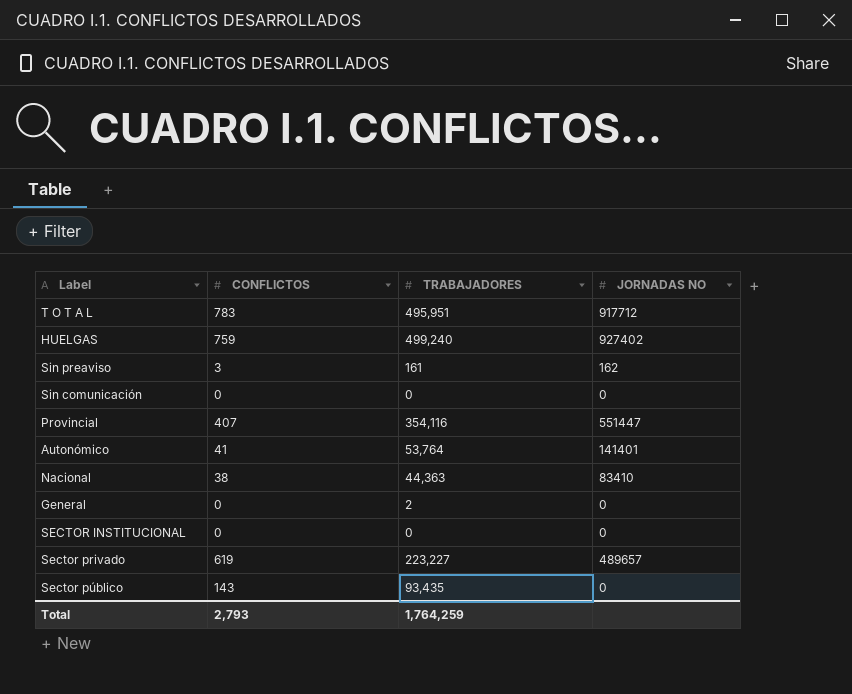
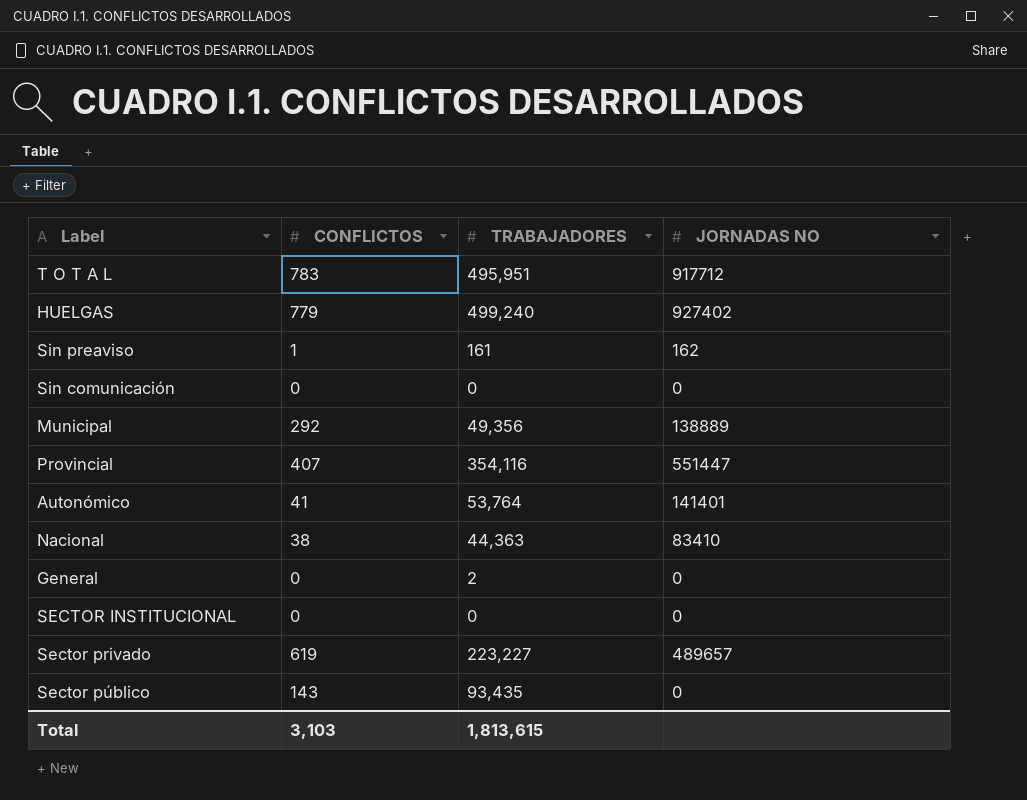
HUELGAS | CONFLICTOS: 759 -> 779
Sin preaviso | CONFLICTOS: 3 -> 1
row Municipal: none -> 292 | 49,356 | 138889
Total | CONFLICTOS: 2,793 -> 3,103
Total | TRABAJADORES: 1,764,259 -> 1,813,615

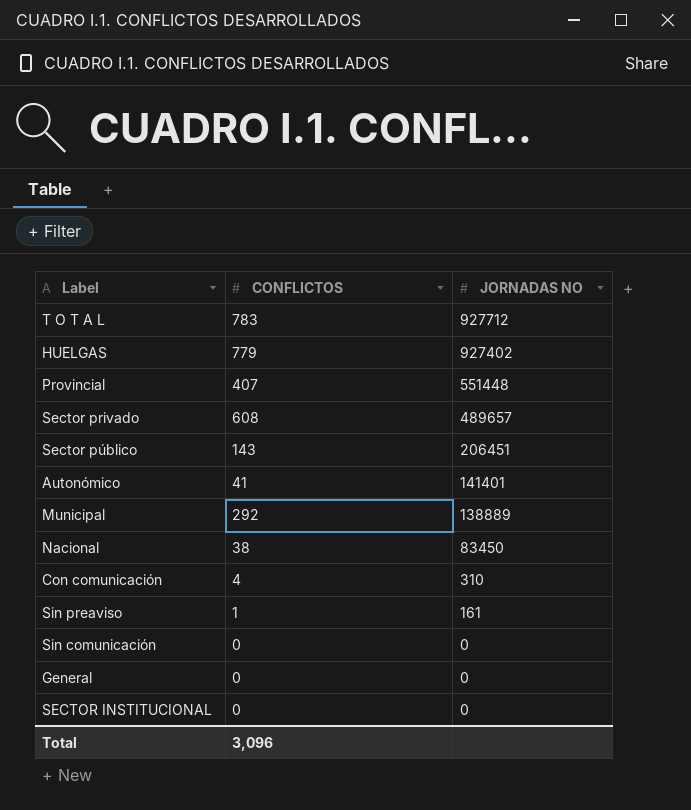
row order: none -> JORNADAS NO descending
column TRABAJADORES | position: 3 -> none
T O T A L | JORNADAS NO: 917712 -> 927712
Provincial | JORNADAS NO: 551447 -> 551448
Sector privado | CONFLICTOS: 619 -> 608
Sector público | JORNADAS NO: 0 -> 206451
Nacional | JORNADAS NO: 83410 -> 83450
row Con comunicación: none -> 4 | 310
Sin preaviso | JORNADAS NO: 162 -> 161
Total | CONFLICTOS: 3,103 -> 3,096

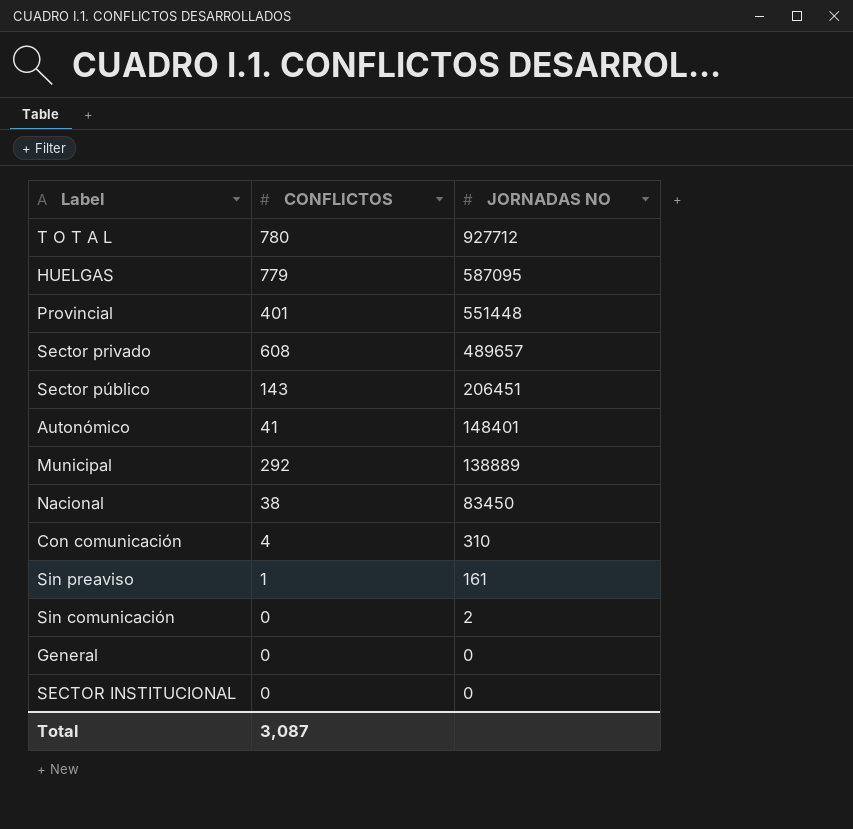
T O T A L | CONFLICTOS: 783 -> 780
HUELGAS | JORNADAS NO: 927402 -> 587095
Provincial | CONFLICTOS: 407 -> 401
Autonómico | JORNADAS NO: 141401 -> 148401
Sin comunicación | JORNADAS NO: 0 -> 2
Total | CONFLICTOS: 3,096 -> 3,087

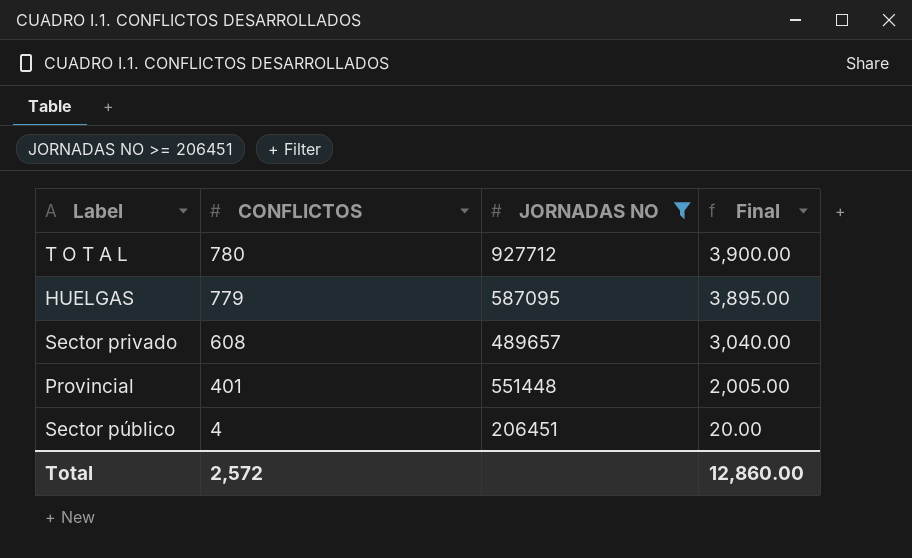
filter: none -> JORNADAS NO >= 206451
row order: JORNADAS NO descending -> CONFLICTOS descending
column Final | formula: none -> [CONFLICTOS] * 5
Sector público | CONFLICTOS: 143 -> 4
Total | CONFLICTOS: 3,087 -> 2,572

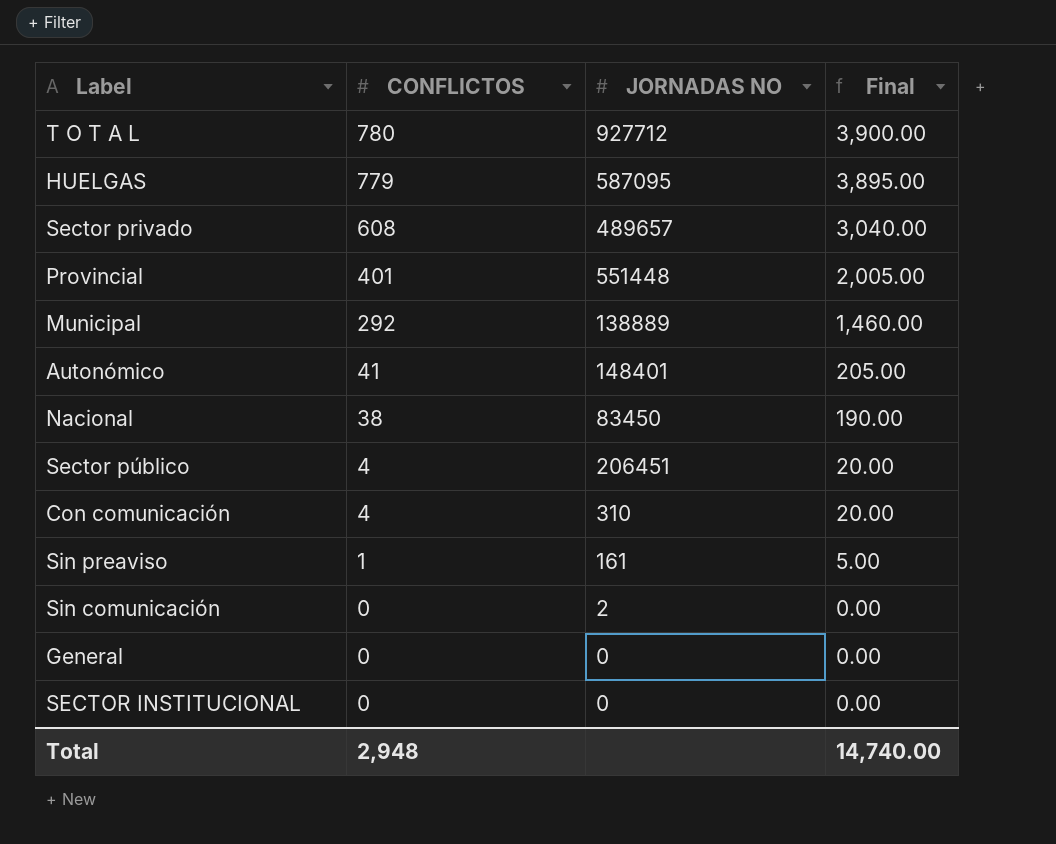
filter: JORNADAS NO >= 206451 -> none
Total | CONFLICTOS: 2,572 -> 2,948
Total | Final: 12,860.00 -> 14,740.00

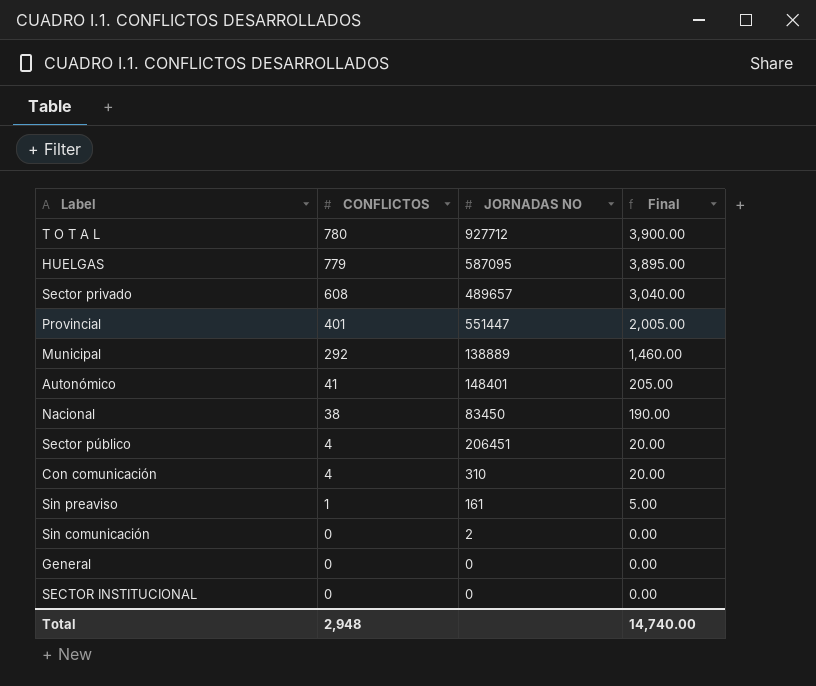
Provincial | JORNADAS NO: 551448 -> 551447

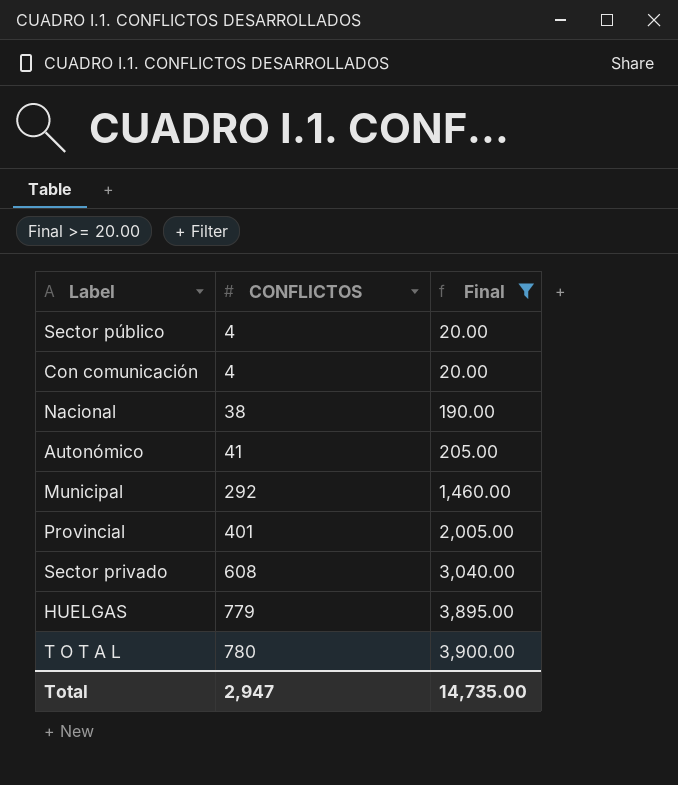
filter: none -> Final >= 20.00
row order: CONFLICTOS descending -> CONFLICTOS ascending
column JORNADAS NO | position: 3 -> none
Total | CONFLICTOS: 2,948 -> 2,947
Total | Final: 14,740.00 -> 14,735.00

